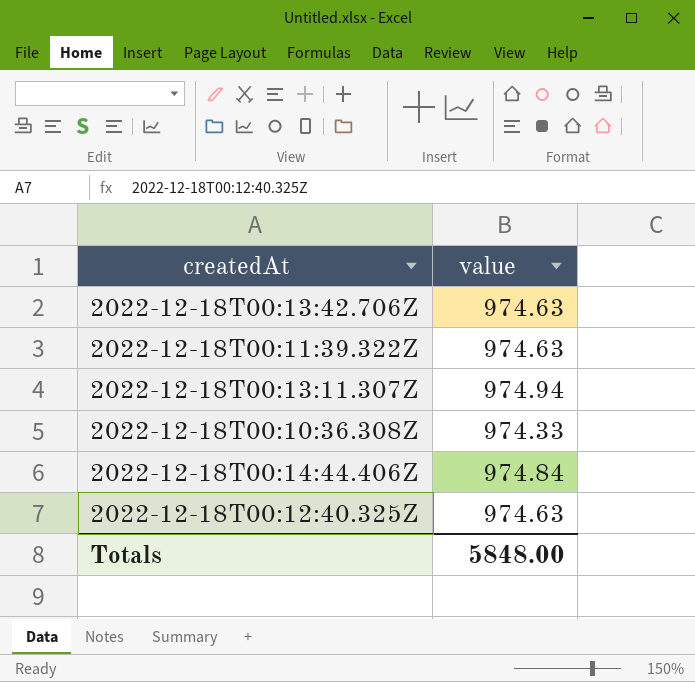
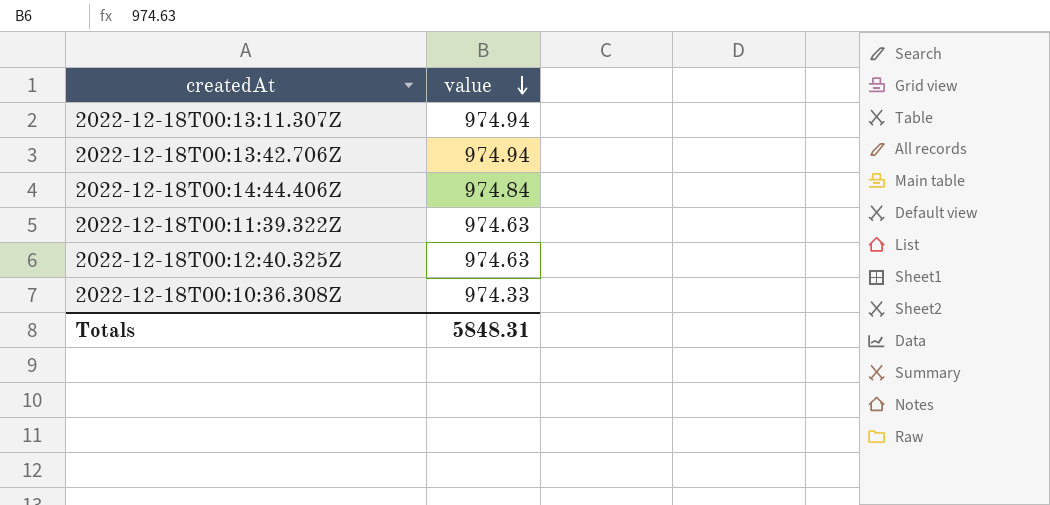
row order: none -> value descending
2022-12-18T00:13:42.706Z | value: 974.63 -> 974.94
Totals | value: 5848.00 -> 5848.31

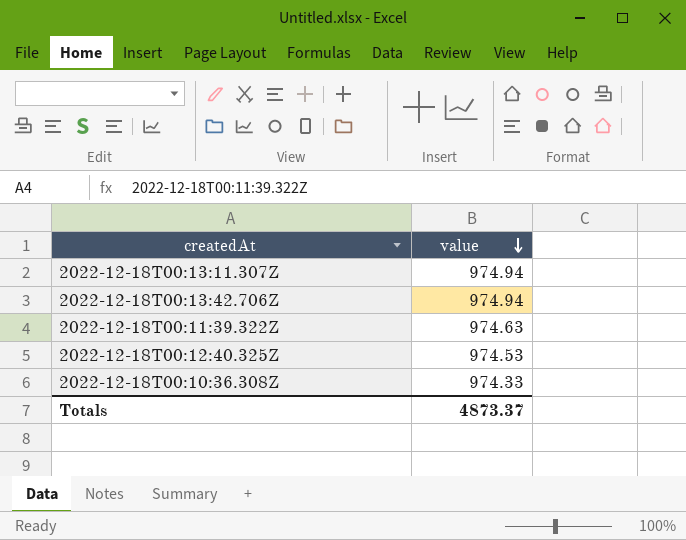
row 2022-12-18T00:14:44.406Z: 974.84 -> none
2022-12-18T00:12:40.325Z | value: 974.63 -> 974.53
Totals | value: 5848.31 -> 4873.37

